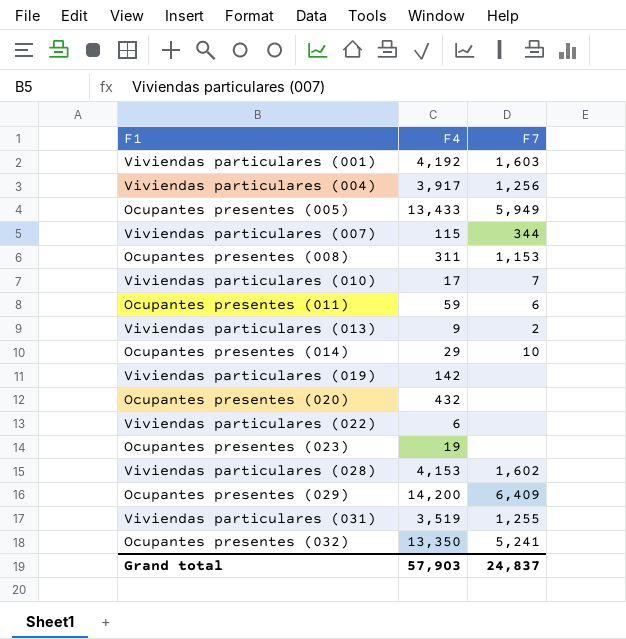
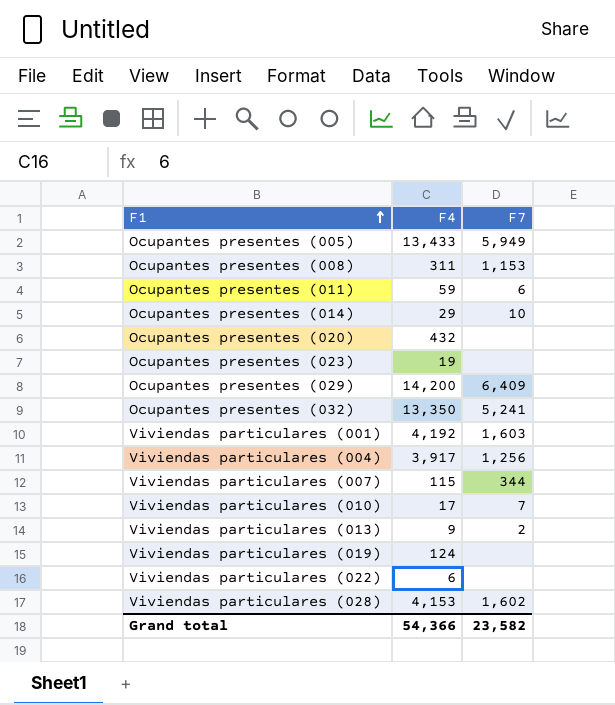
row order: none -> F1 ascending
row Viviendas particulares (031): 3,519 | 1,255 -> none
Viviendas particulares (019) | F4: 142 -> 124
Grand total | F4: 57,903 -> 54,366
Grand total | F7: 24,837 -> 23,582

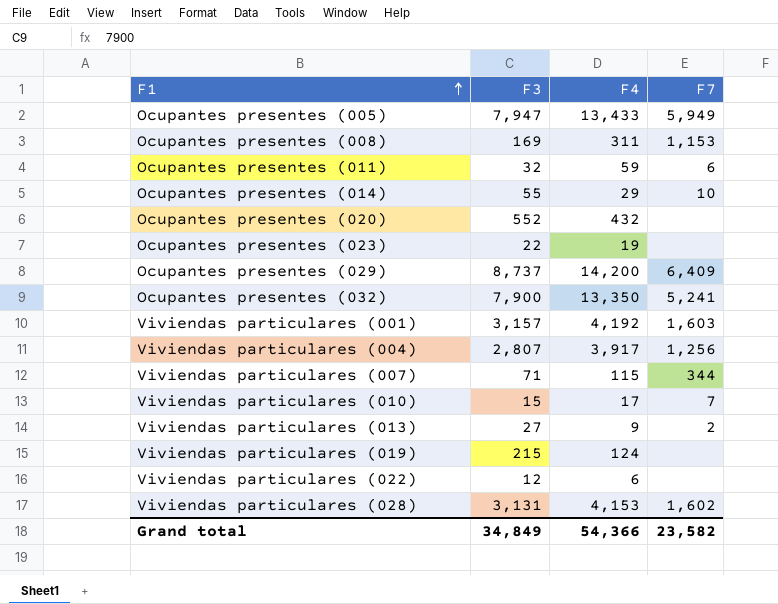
column F3 | position: none -> 2

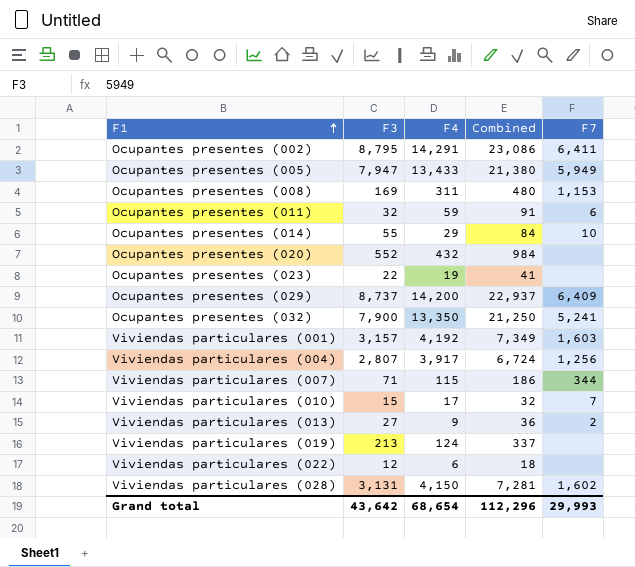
column Combined | formula: none -> [F3] + [F4]
row Ocupantes presentes (002): none -> 8,795 | 14,291 | 23,086 | 6,411
Viviendas particulares (019) | F3: 215 -> 213
Viviendas particulares (028) | F4: 4,153 -> 4,150
Grand total | F3: 34,849 -> 43,642
Grand total | F4: 54,366 -> 68,654
Grand total | F7: 23,582 -> 29,993

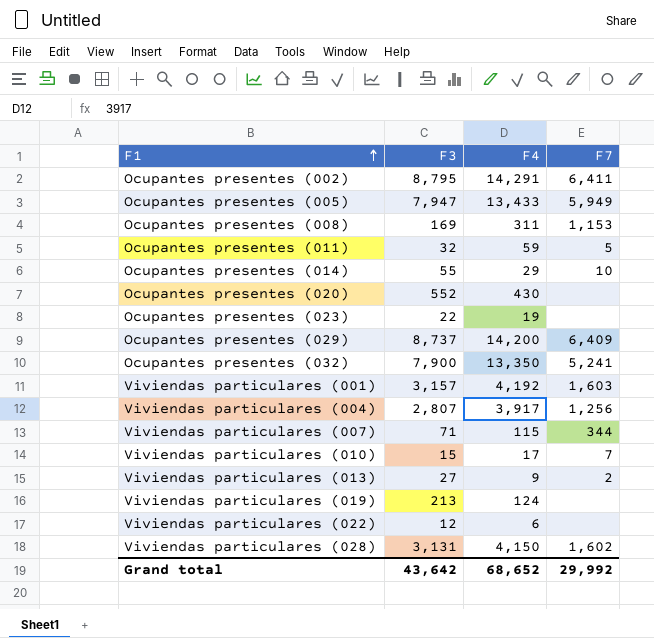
column Combined | formula: [F3] + [F4] -> none
Ocupantes presentes (011) | F7: 6 -> 5
Ocupantes presentes (020) | F4: 432 -> 430
Grand total | F4: 68,654 -> 68,652
Grand total | F7: 29,993 -> 29,992

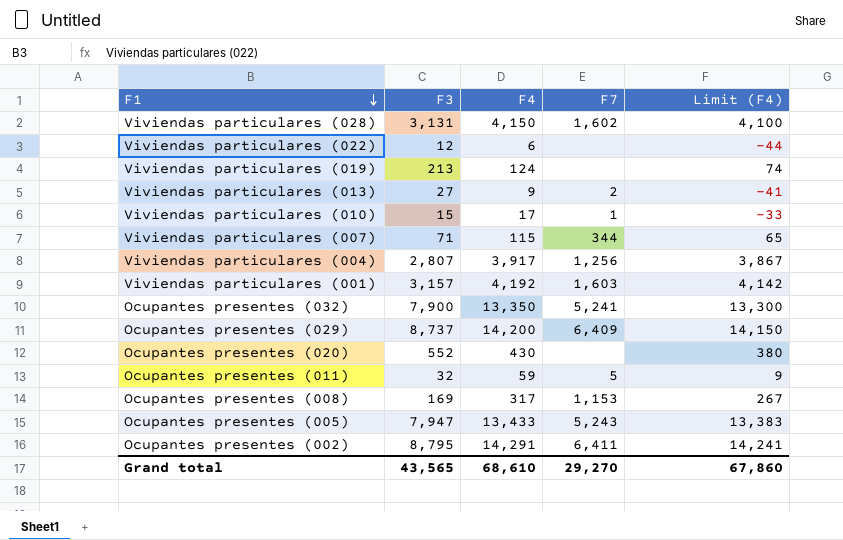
row order: F1 ascending -> F1 descending
column Limit (F4) | formula: none -> [F4] - 50
row Ocupantes presentes (014): 55 | 29 | 10 -> none
row Ocupantes presentes (023): 22 | 19 | none -> none
Viviendas particulares (010) | F7: 7 -> 1
Ocupantes presentes (008) | F4: 311 -> 317
Ocupantes presentes (005) | F7: 5,949 -> 5,243
Grand total | F3: 43,642 -> 43,565
Grand total | F4: 68,652 -> 68,610
Grand total | F7: 29,992 -> 29,270

